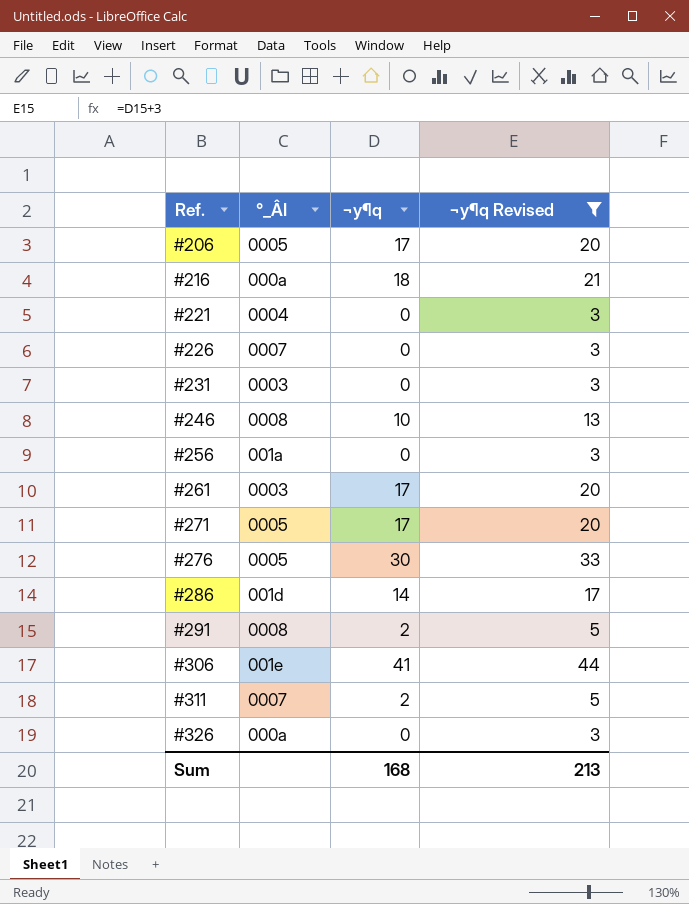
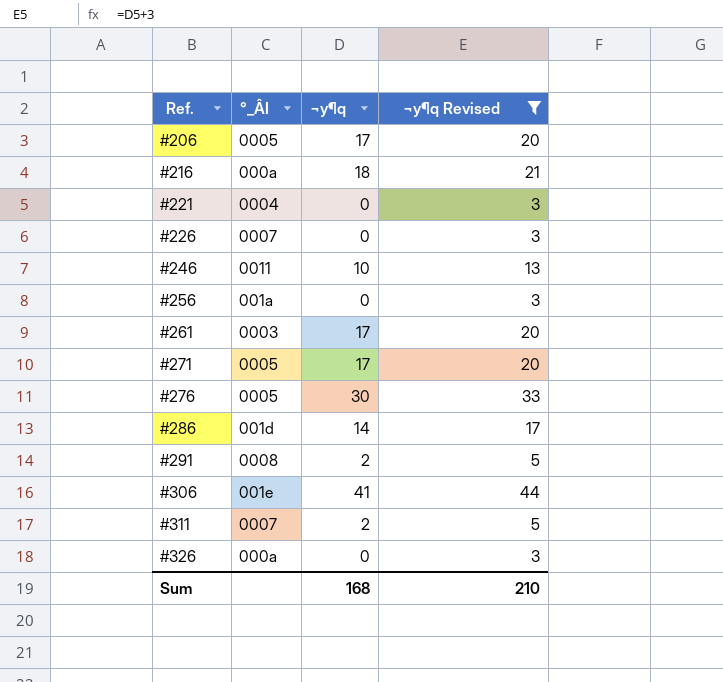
row #231: 0003 | 0 | 3 -> none
#246 | °_ÂI: 0008 -> 0011
Sum | ¬y¶q Revised: 213 -> 210

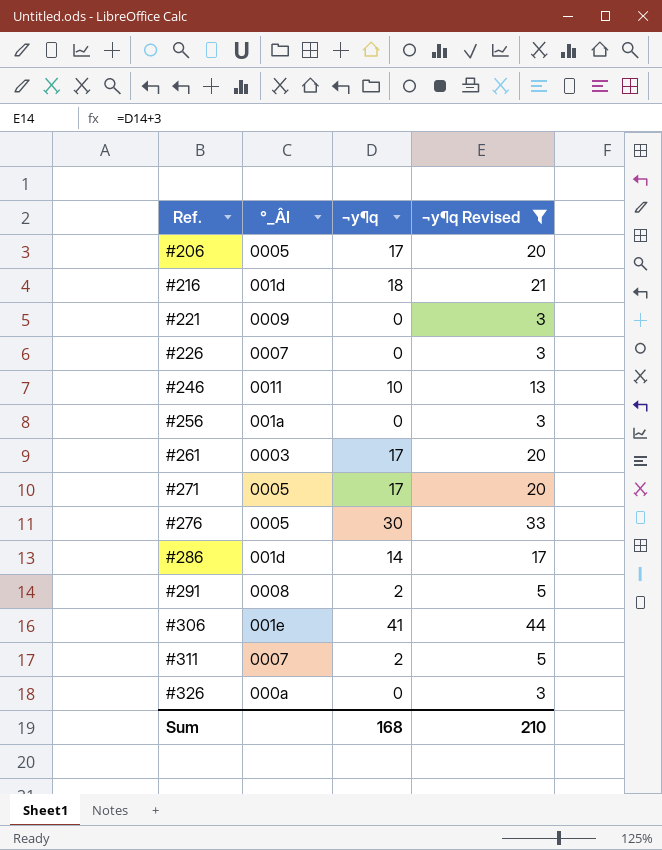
#216 | °_ÂI: 000a -> 001d
#221 | °_ÂI: 0004 -> 0009

